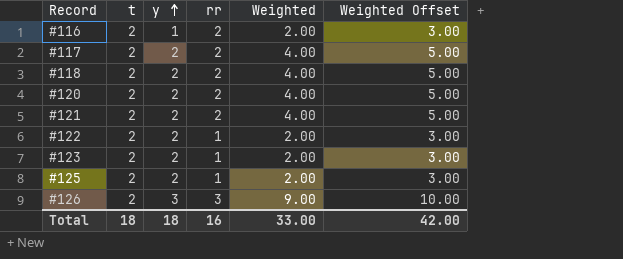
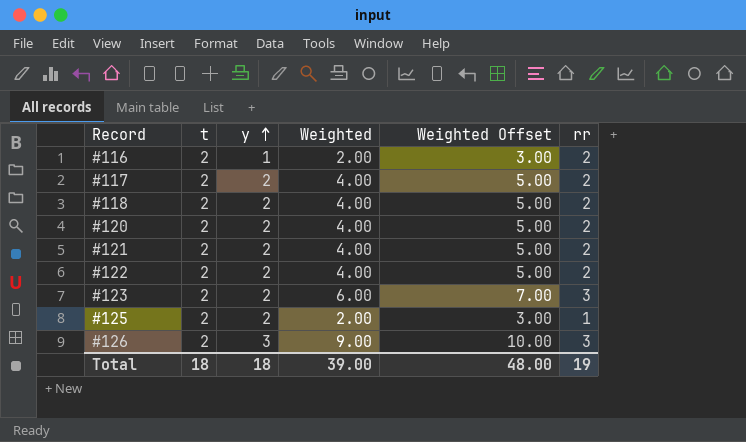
column rr | position: 4 -> 6
#122 | Weighted: 2.00 -> 4.00
#122 | Weighted Offset: 3.00 -> 5.00
#122 | rr: 1 -> 2
#123 | Weighted: 2.00 -> 6.00
#123 | Weighted Offset: 3.00 -> 7.00
#123 | rr: 1 -> 3
Total | Weighted: 33.00 -> 39.00
Total | Weighted Offset: 42.00 -> 48.00
Total | rr: 16 -> 19

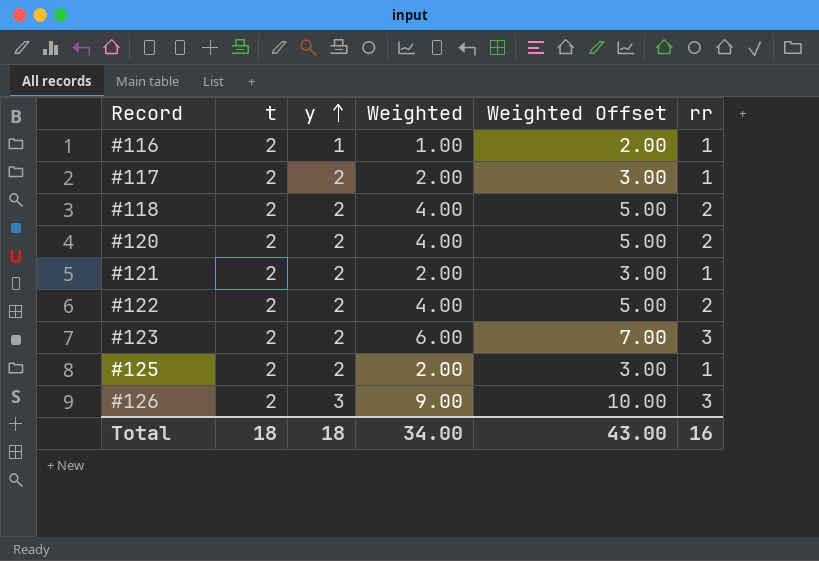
#116 | Weighted: 2.00 -> 1.00
#116 | Weighted Offset: 3.00 -> 2.00
#116 | rr: 2 -> 1
#117 | Weighted: 4.00 -> 2.00
#117 | Weighted Offset: 5.00 -> 3.00
#117 | rr: 2 -> 1
#121 | Weighted: 4.00 -> 2.00
#121 | Weighted Offset: 5.00 -> 3.00
#121 | rr: 2 -> 1
Total | Weighted: 39.00 -> 34.00
Total | Weighted Offset: 48.00 -> 43.00
Total | rr: 19 -> 16

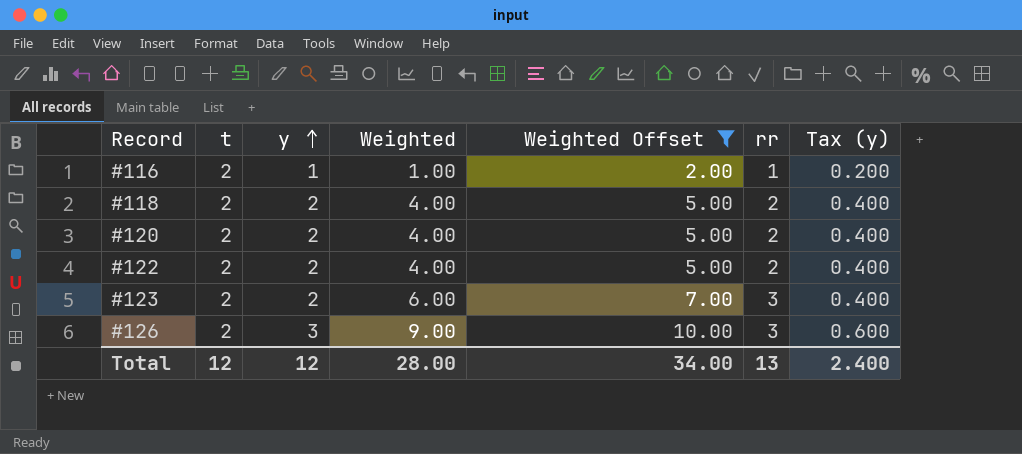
filter: none -> Weighted Offset != 3.00
column Tax (y) | formula: none -> [y] * 0.2
Total | t: 18 -> 12
Total | y: 18 -> 12
Total | Weighted: 34.00 -> 28.00
Total | Weighted Offset: 43.00 -> 34.00
Total | rr: 16 -> 13

